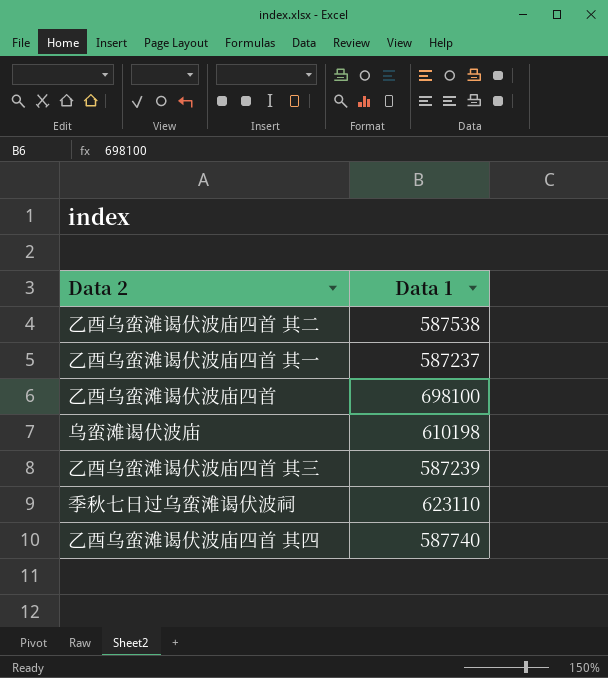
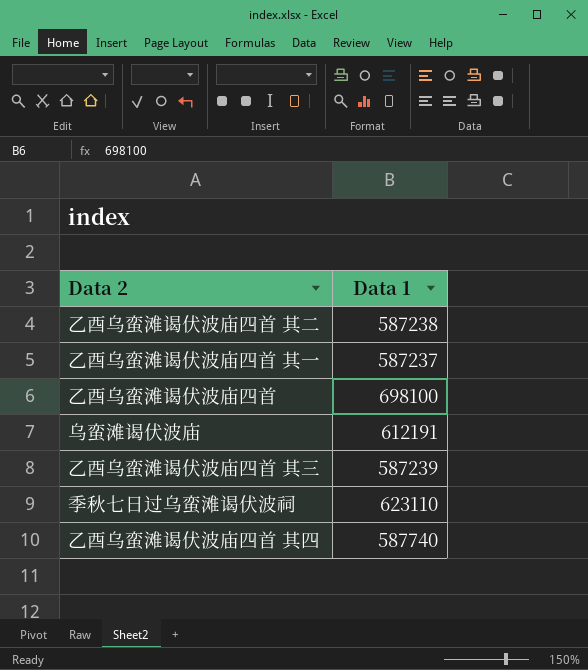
乙酉乌蛮滩谒伏波庙四首 其二 | Data 1: 587538 -> 587238
乌蛮滩谒伏波庙 | Data 1: 610198 -> 612191

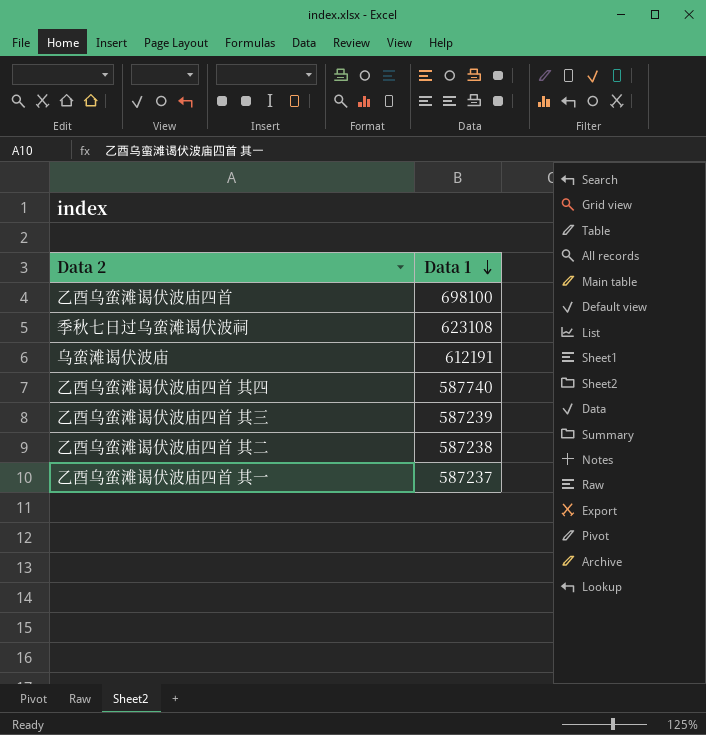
row order: none -> Data 1 descending
季秋七日过乌蛮滩谒伏波祠 | Data 1: 623110 -> 623108

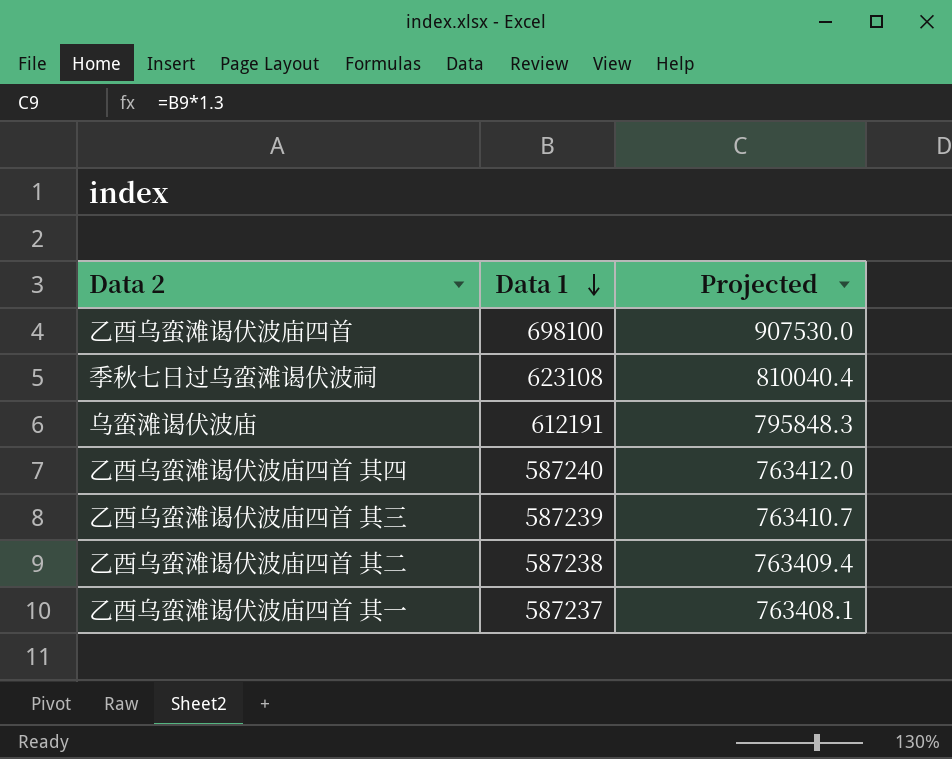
column Projected | formula: none -> [Data 1] * 1.3
乙酉乌蛮滩谒伏波庙四首 其四 | Data 1: 587740 -> 587240

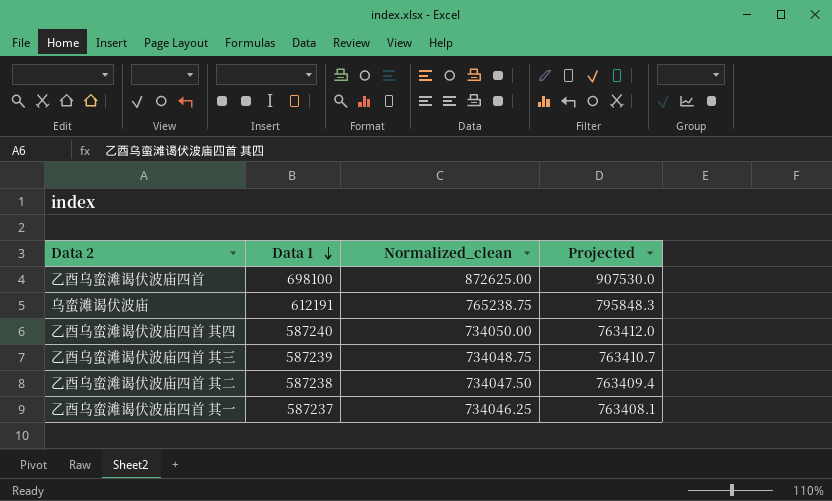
column Normalized_clean | formula: none -> [Data 1] * 1.25
row 季秋七日过乌蛮滩谒伏波祠: 623108 | 810040.4 -> none

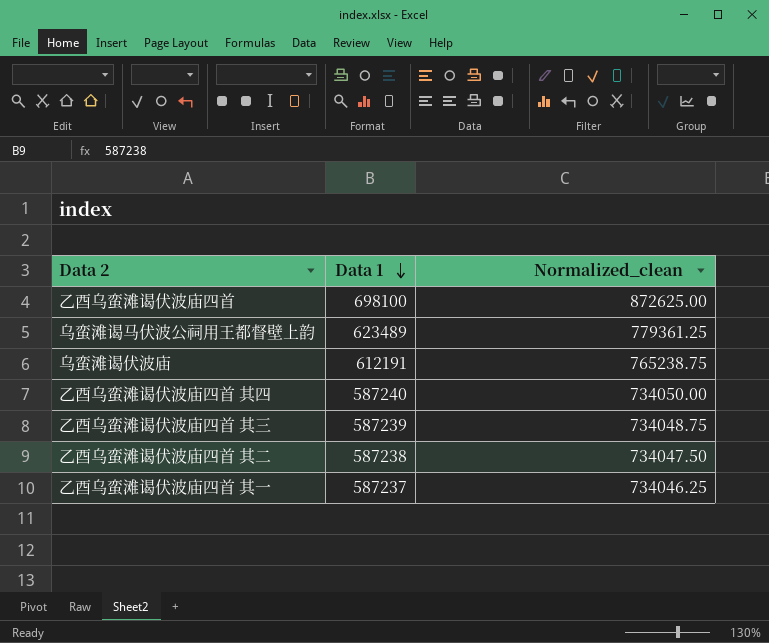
column Projected | formula: [Data 1] * 1.3 -> none
row 乌蛮滩谒马伏波公祠用王都督壁上韵: none -> 623489 | 779361.25

